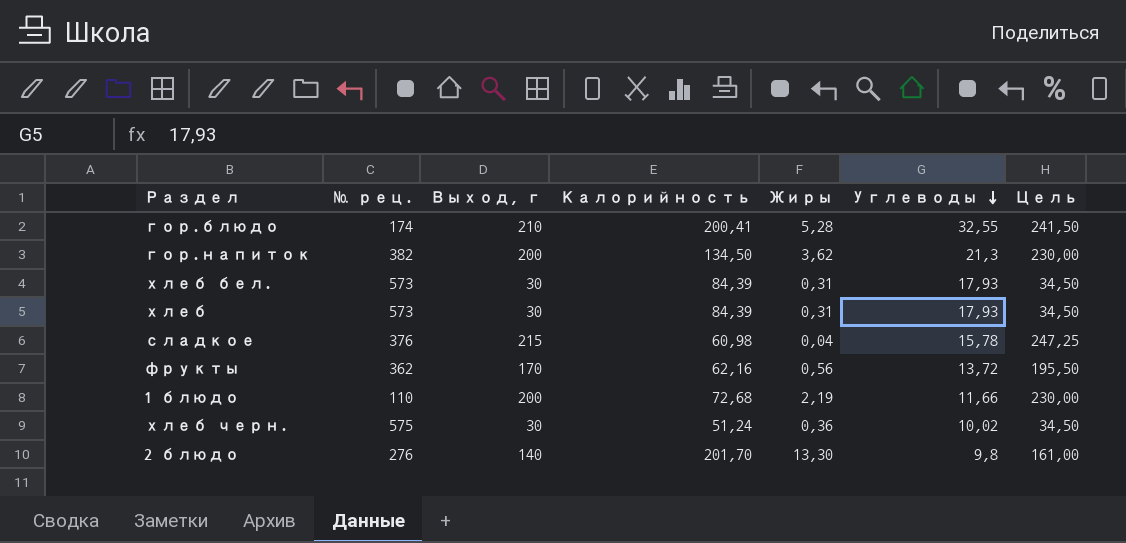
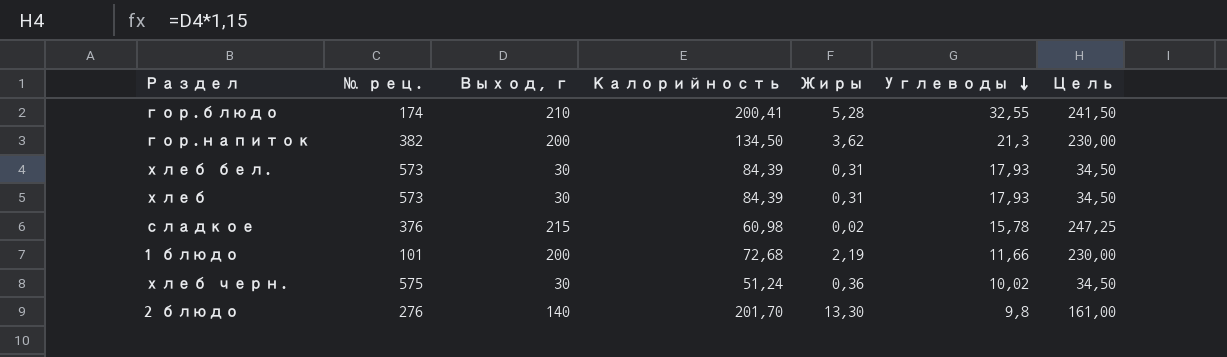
row фрукты: 362 | 170 | 62,16 | 0,56 | 13,72 | 195,50 -> none
сладкое | Жиры: 0,04 -> 0,02
1 блюдо | № рец.: 110 -> 101

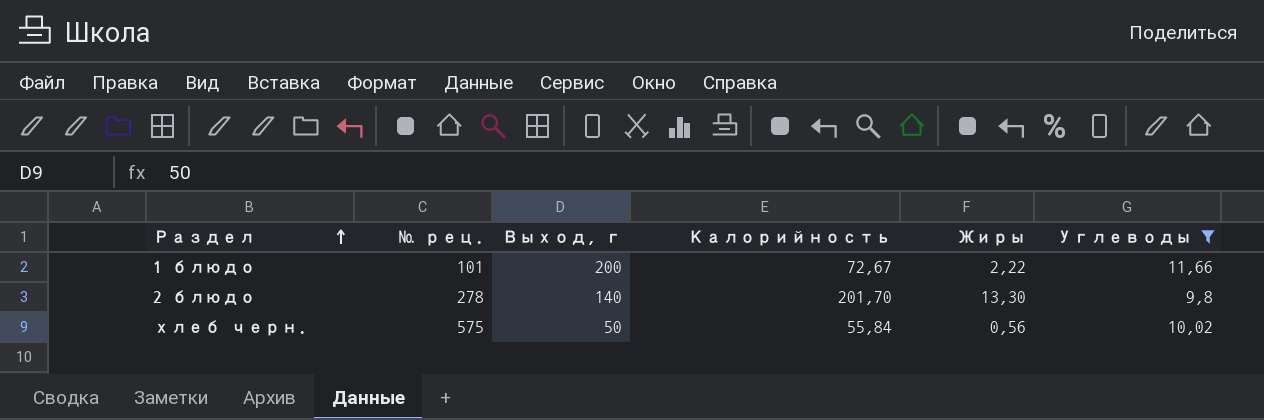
filter: none -> Углеводы <= 11,66
row order: Углеводы descending -> Раздел ascending
column Цель | formula: [Выход, г] * 1,15 -> none
1 блюдо | Калорийность: 72,68 -> 72,67
1 блюдо | Жиры: 2,19 -> 2,22
2 блюдо | № рец.: 276 -> 278
хлеб черн. | Выход, г: 30 -> 50
хлеб черн. | Калорийность: 51,24 -> 55,84
хлеб черн. | Жиры: 0,36 -> 0,56

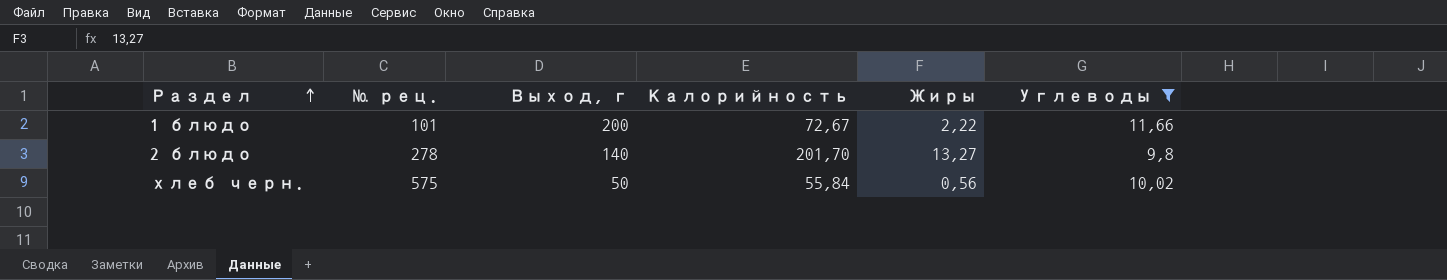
2 блюдо | Жиры: 13,30 -> 13,27

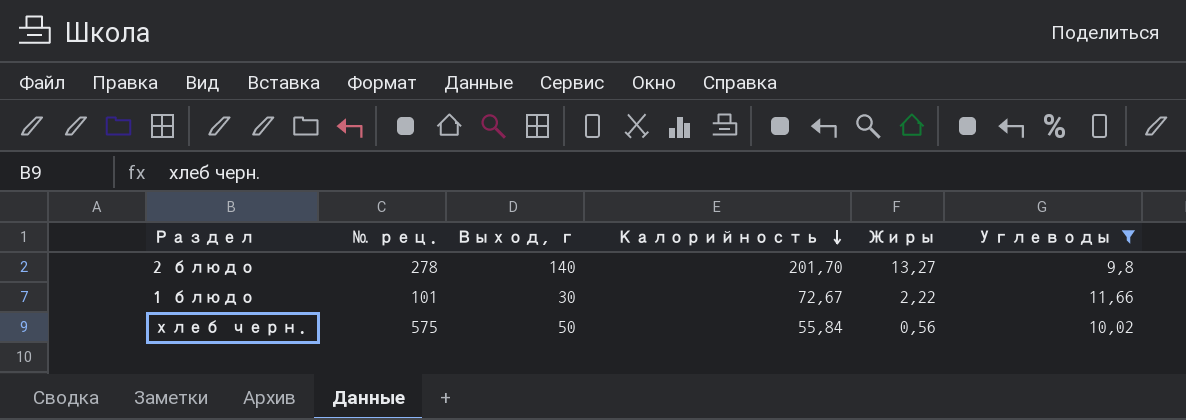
row order: Раздел ascending -> Калорийность descending
1 блюдо | Выход, г: 200 -> 30

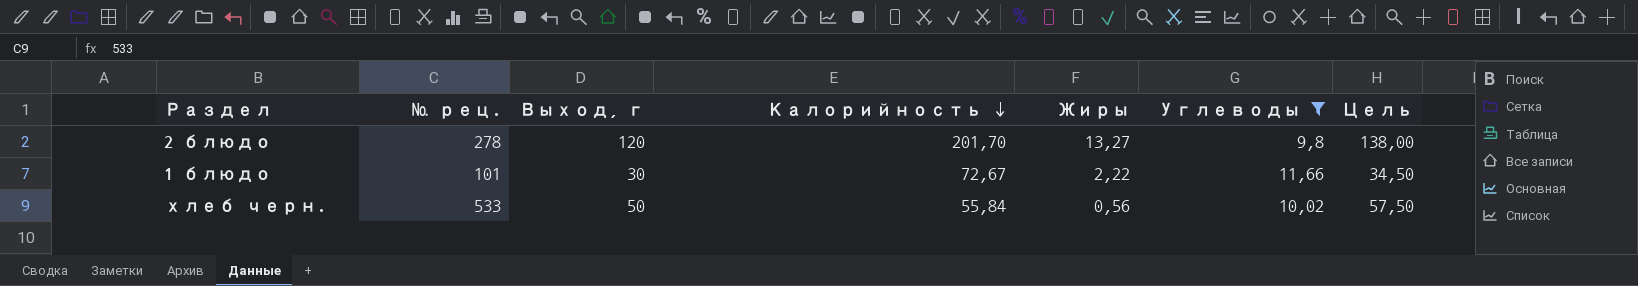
column Цель | formula: none -> [Выход, г] * 1,15
2 блюдо | Выход, г: 140 -> 120
хлеб черн. | № рец.: 575 -> 533

